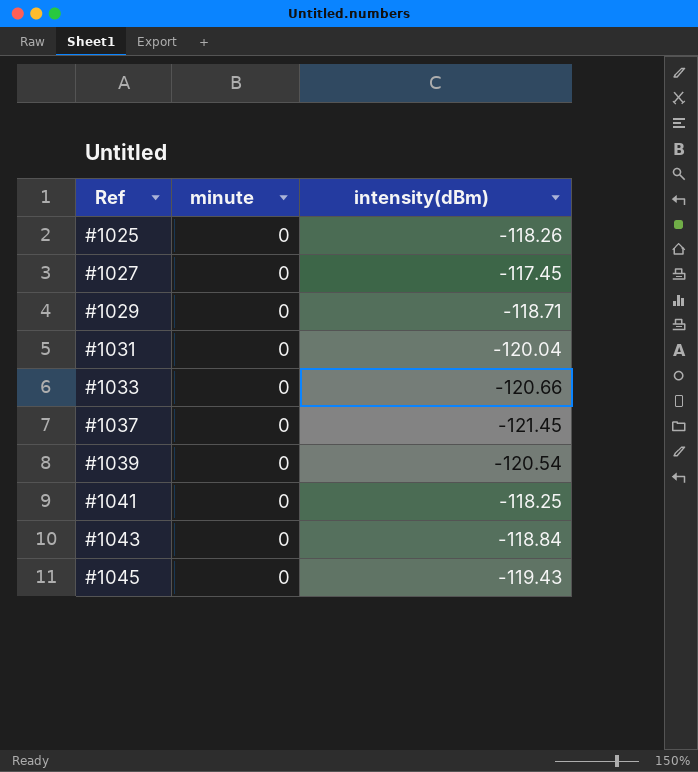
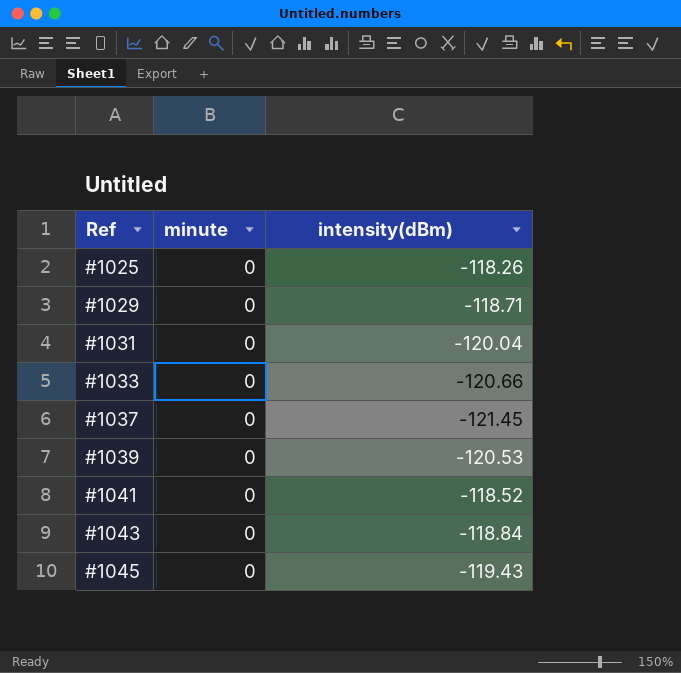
row #1027: 0 | -117.45 -> none
#1039 | intensity(dBm): -120.54 -> -120.53
#1041 | intensity(dBm): -118.25 -> -118.52

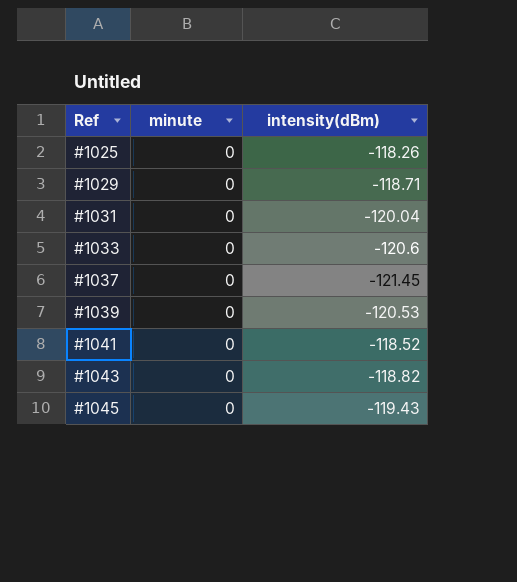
#1033 | intensity(dBm): -120.66 -> -120.6
#1043 | intensity(dBm): -118.84 -> -118.82

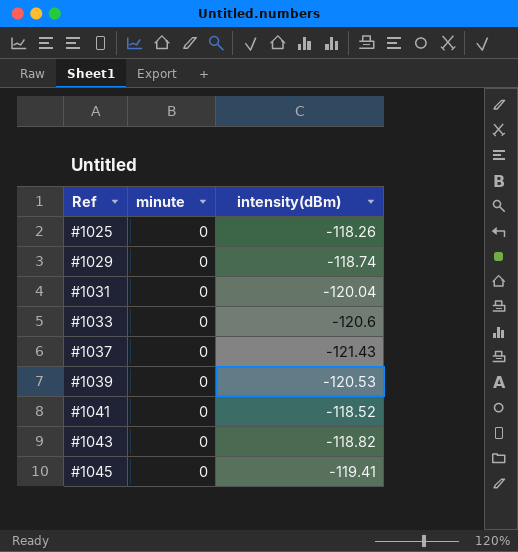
#1029 | intensity(dBm): -118.71 -> -118.74
#1037 | intensity(dBm): -121.45 -> -121.43
#1045 | intensity(dBm): -119.43 -> -119.41

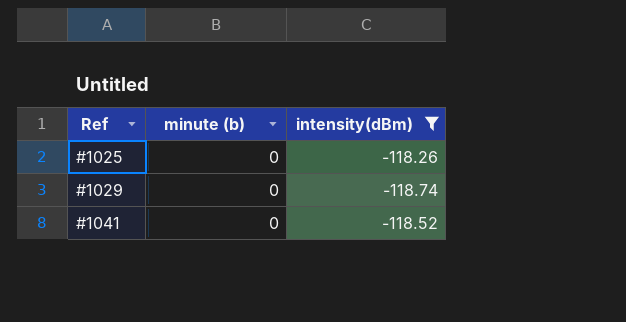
filter: none -> intensity(dBm) >= -118.74
column name: minute -> minute (b)

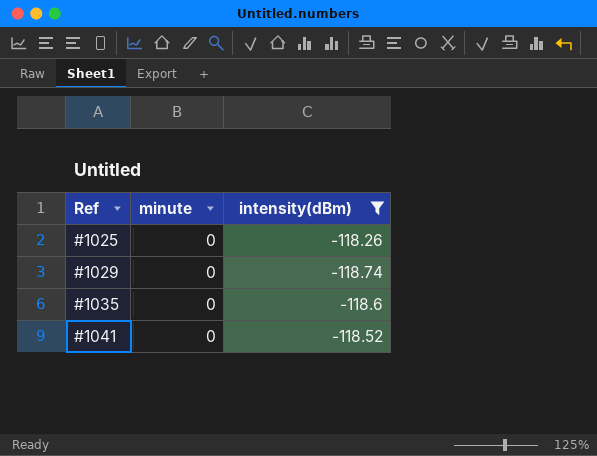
column name: minute (b) -> minute
row #1035: none -> 0 | -118.6

